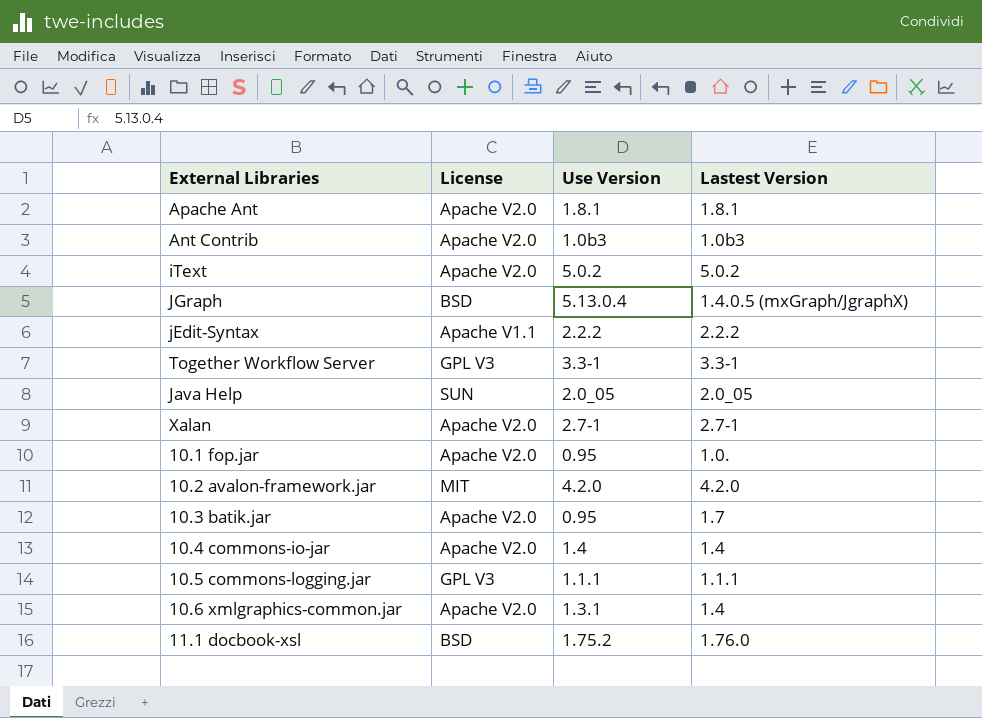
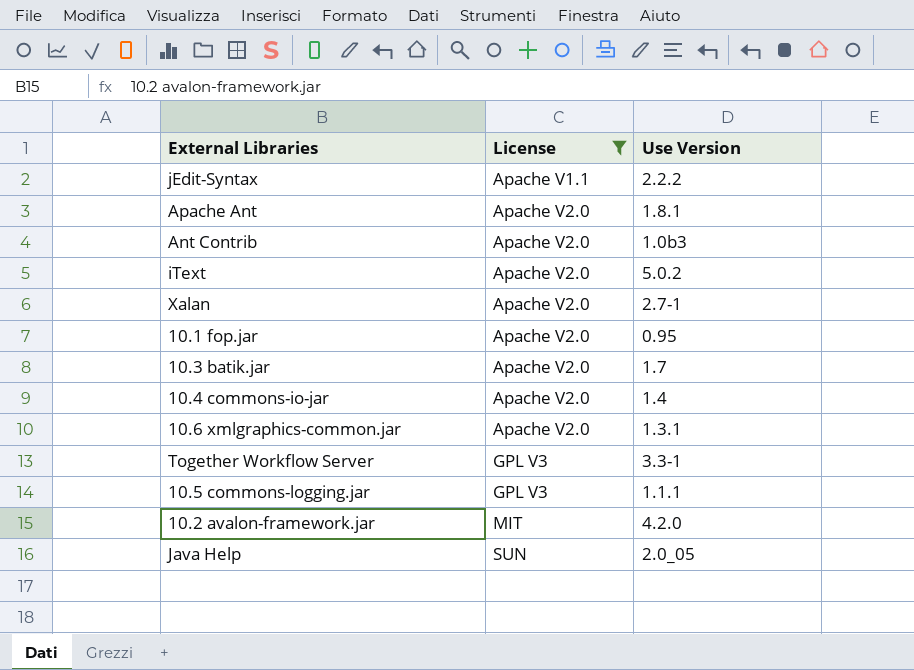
filter: none -> License != BSD
row order: none -> License ascending
column Lastest Version | position: 4 -> none
10.3 batik.jar | Use Version: 0.95 -> 1.7

